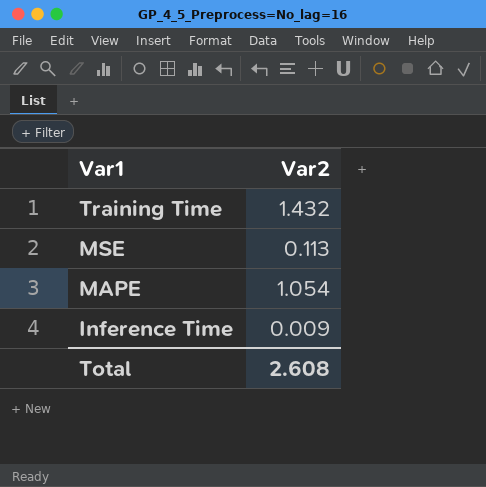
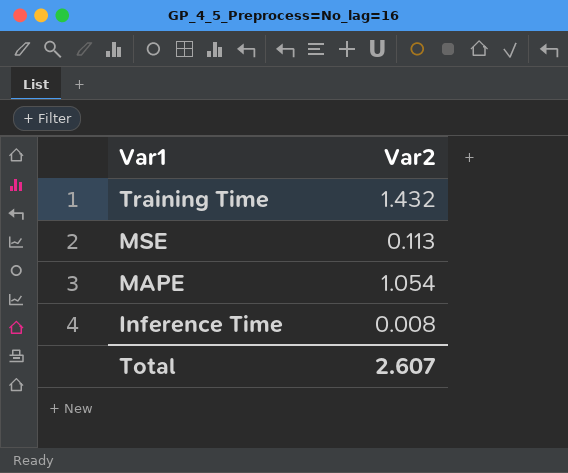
Inference Time | Var2: 0.009 -> 0.008
Total | Var2: 2.608 -> 2.607

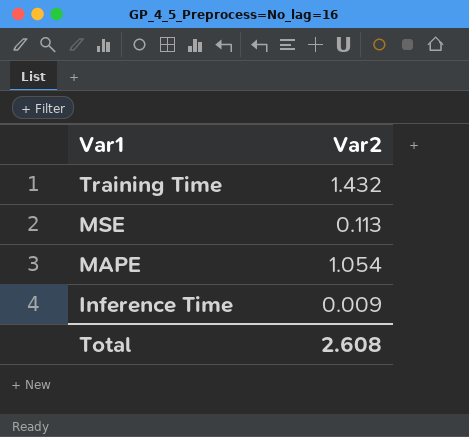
Inference Time | Var2: 0.008 -> 0.009
Total | Var2: 2.607 -> 2.608

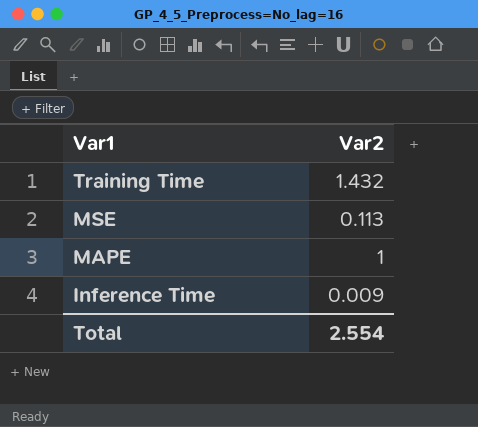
MAPE | Var2: 1.054 -> 1
Total | Var2: 2.608 -> 2.554

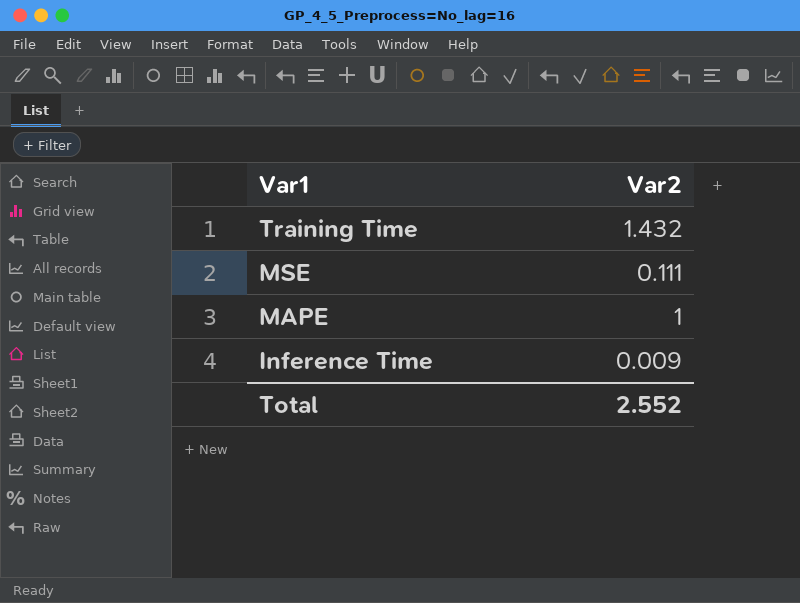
MSE | Var2: 0.113 -> 0.111
Total | Var2: 2.554 -> 2.552

